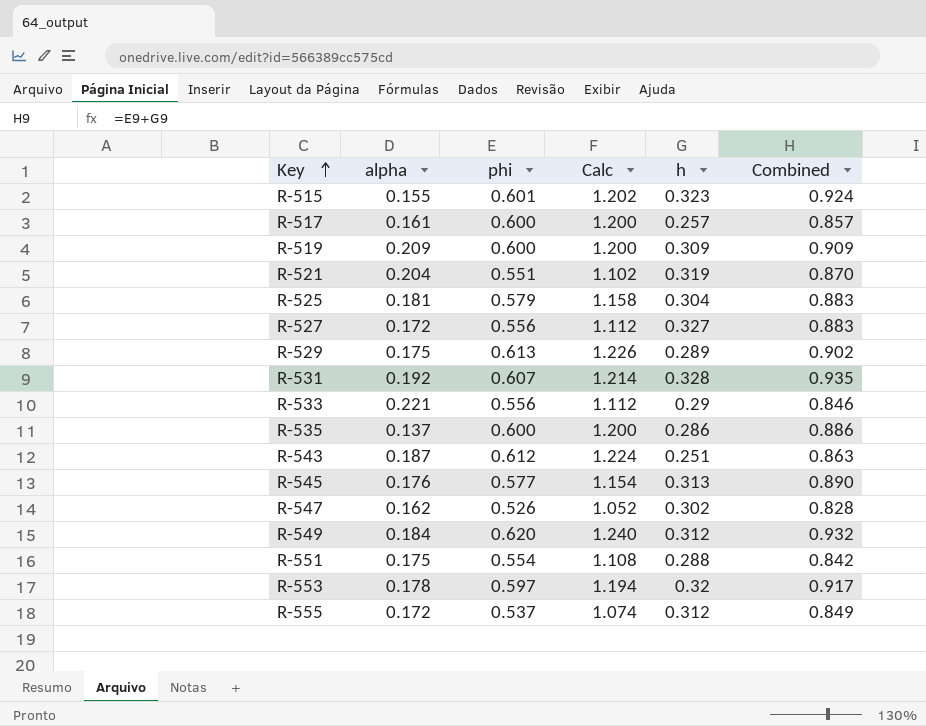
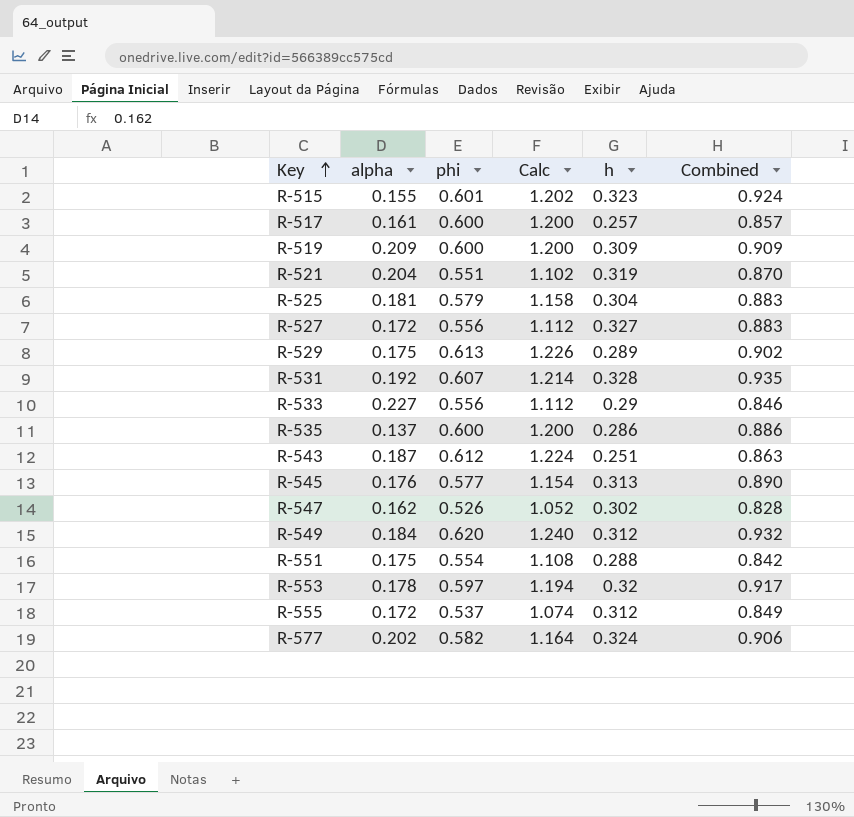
R-533 | alpha: 0.221 -> 0.227
row R-577: none -> 0.202 | 0.582 | 1.164 | 0.324 | 0.906

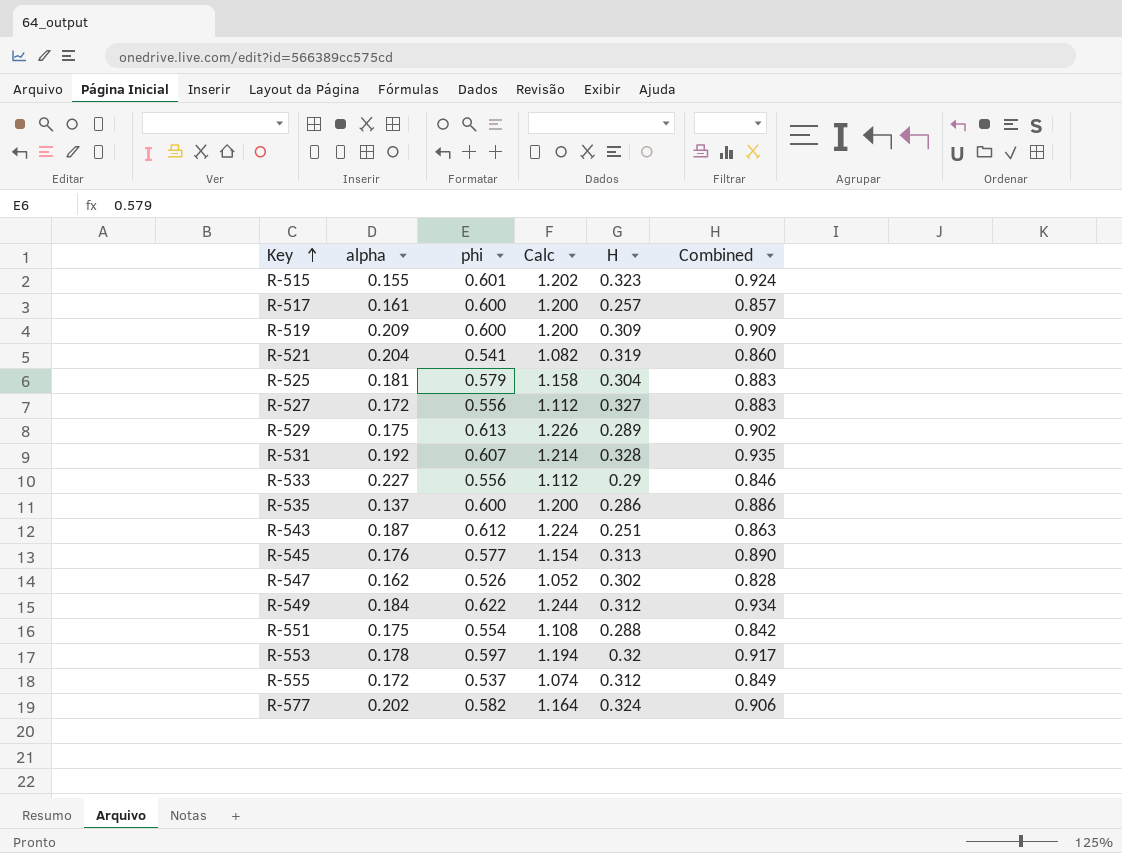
column name: h -> H
R-521 | phi: 0.551 -> 0.541
R-521 | Calc: 1.102 -> 1.082
R-521 | Combined: 0.870 -> 0.860
R-549 | phi: 0.620 -> 0.622
R-549 | Calc: 1.240 -> 1.244
R-549 | Combined: 0.932 -> 0.934

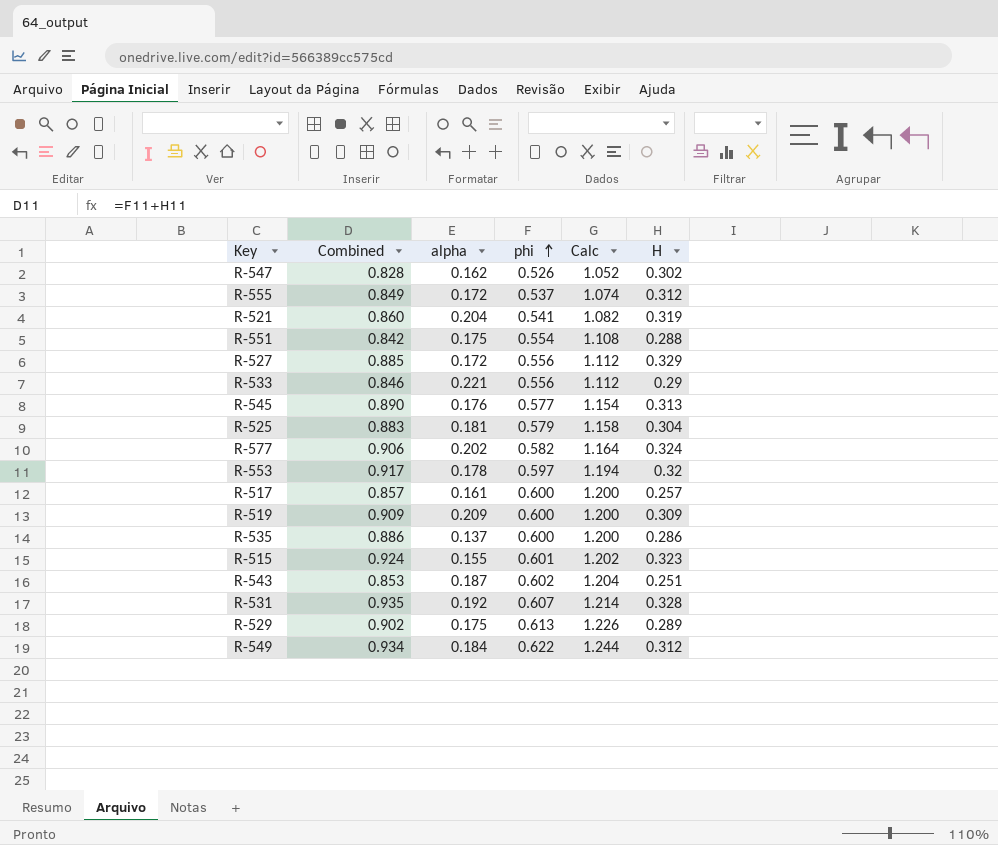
row order: Key ascending -> phi ascending
column Combined | position: 6 -> 2
R-527 | Combined: 0.883 -> 0.885
R-527 | H: 0.327 -> 0.329
R-533 | alpha: 0.227 -> 0.221
R-543 | Combined: 0.863 -> 0.853
R-543 | phi: 0.612 -> 0.602
R-543 | Calc: 1.224 -> 1.204

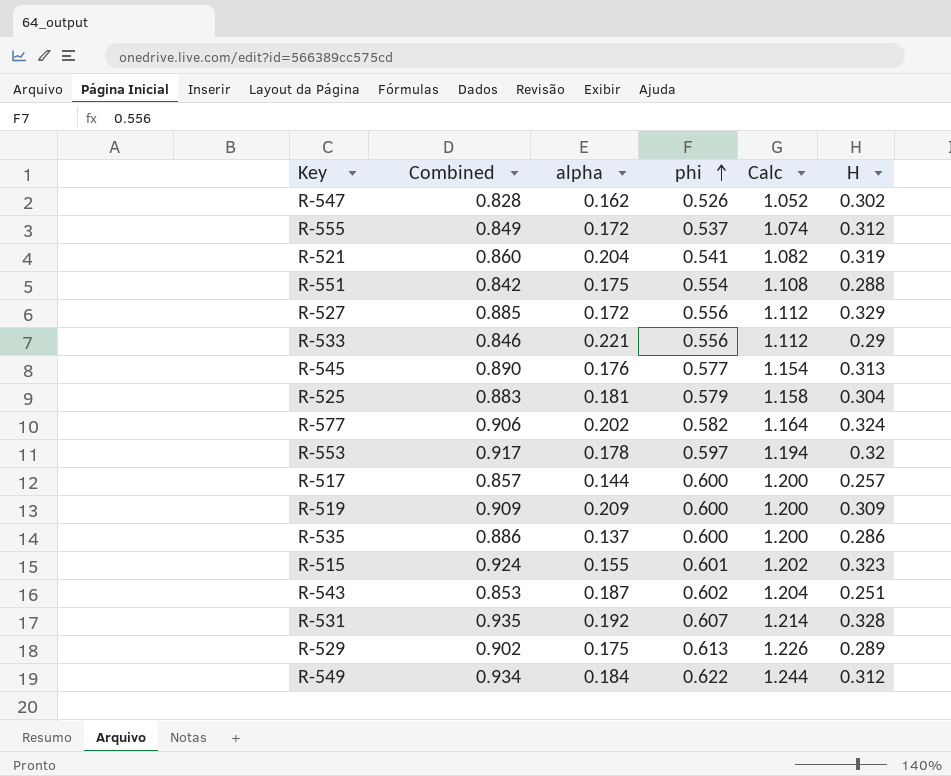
R-517 | alpha: 0.161 -> 0.144

